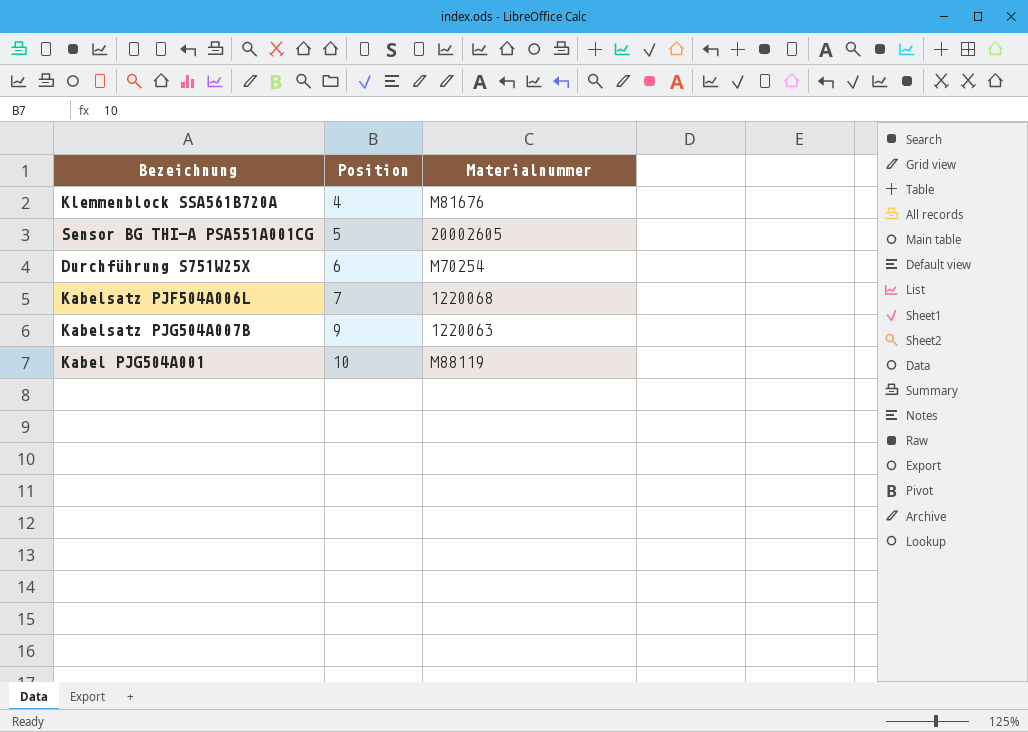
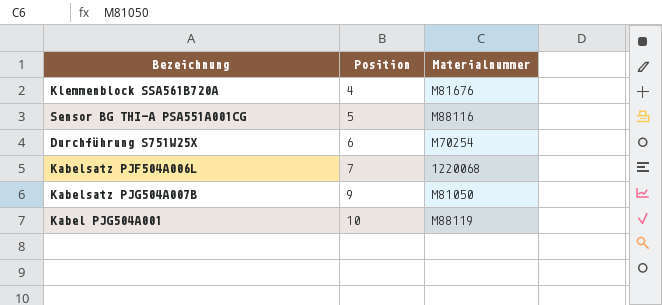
Sensor BG THI-A PSA551A001CG | Materialnummer: 20002605 -> M88116
Kabelsatz PJG504A007B | Materialnummer: 1220063 -> M81050

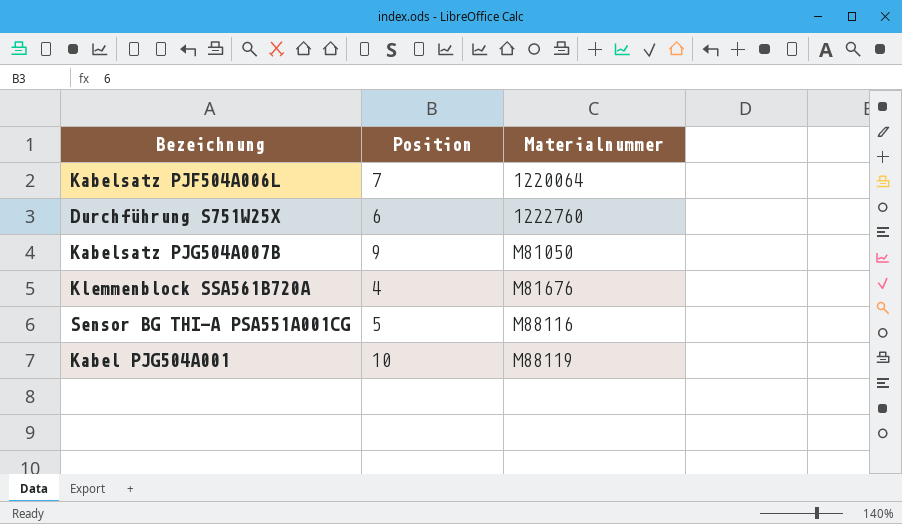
row order: Position ascending -> Materialnummer ascending
Kabelsatz PJF504A006L | Materialnummer: 1220068 -> 1220064
Durchführung S751W25X | Materialnummer: M70254 -> 1222760

